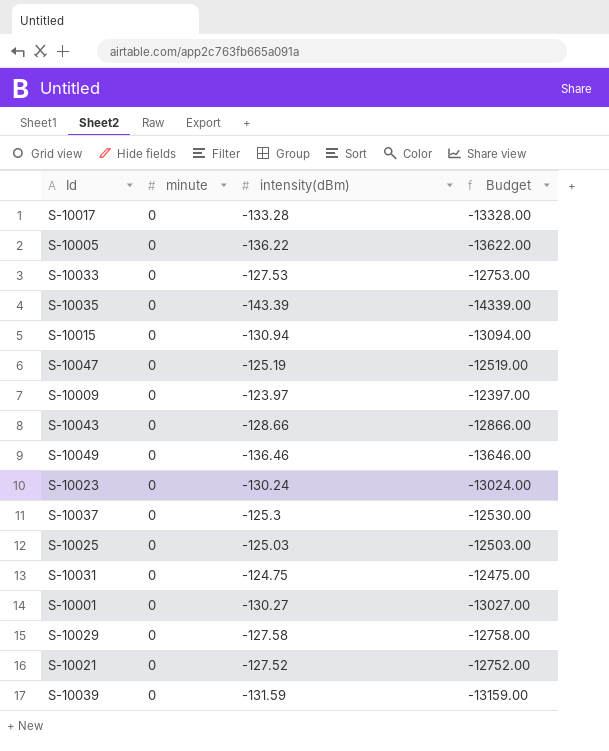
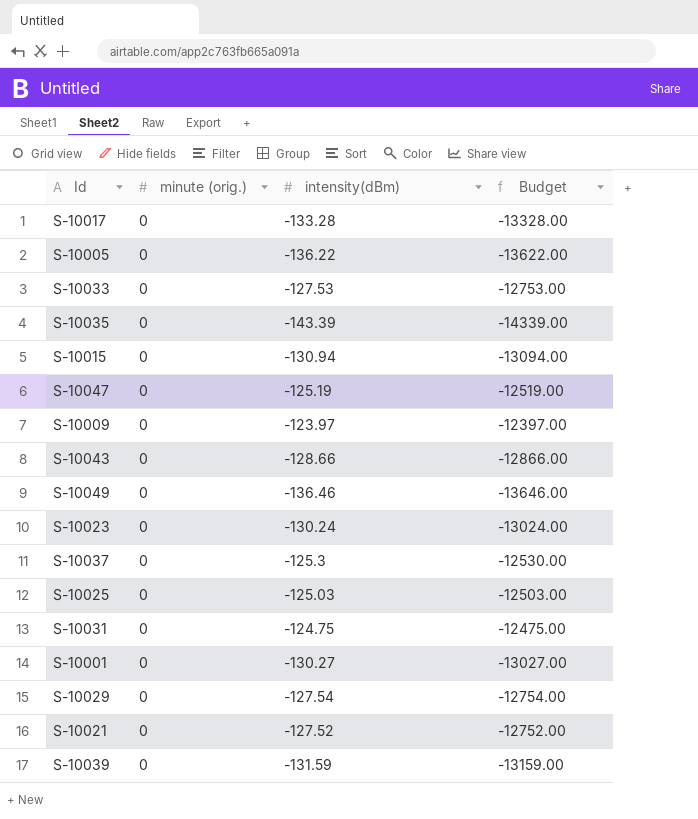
column name: minute -> minute (orig.)
S-10029 | intensity(dBm): -127.58 -> -127.54
S-10029 | Budget: -12758.00 -> -12754.00

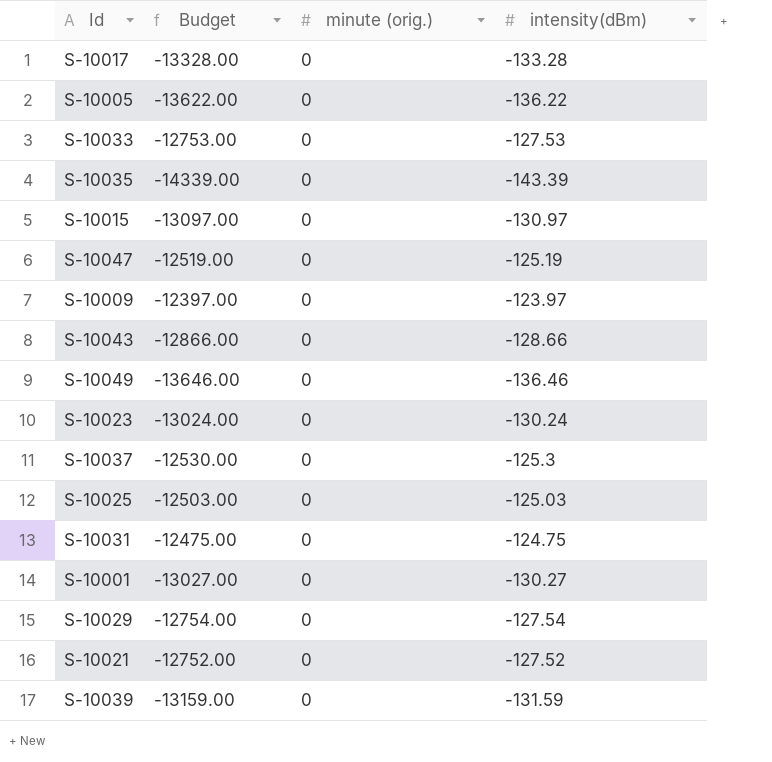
column Budget | position: 4 -> 2
S-10015 | Budget: -13094.00 -> -13097.00
S-10015 | intensity(dBm): -130.94 -> -130.97

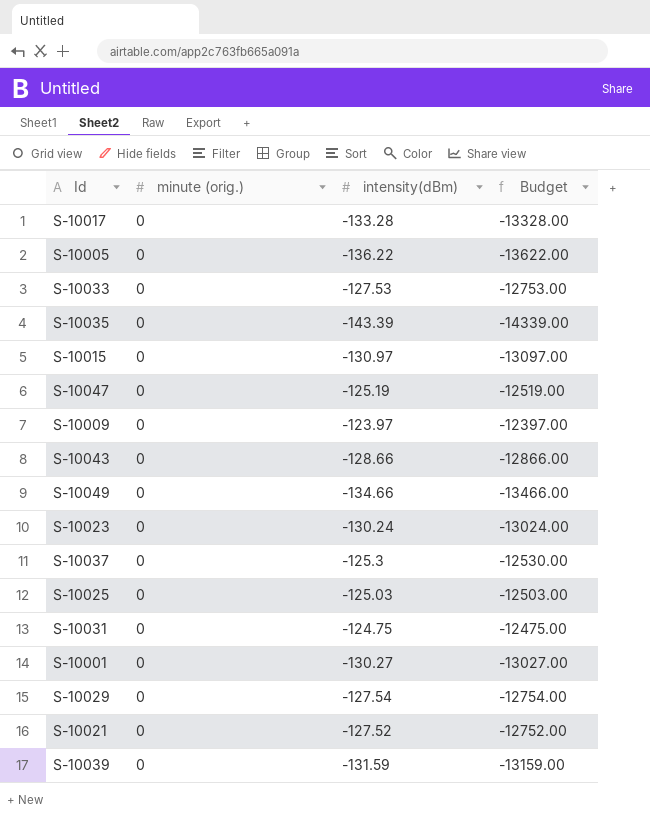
column Budget | position: 2 -> 4
S-10049 | intensity(dBm): -136.46 -> -134.66
S-10049 | Budget: -13646.00 -> -13466.00

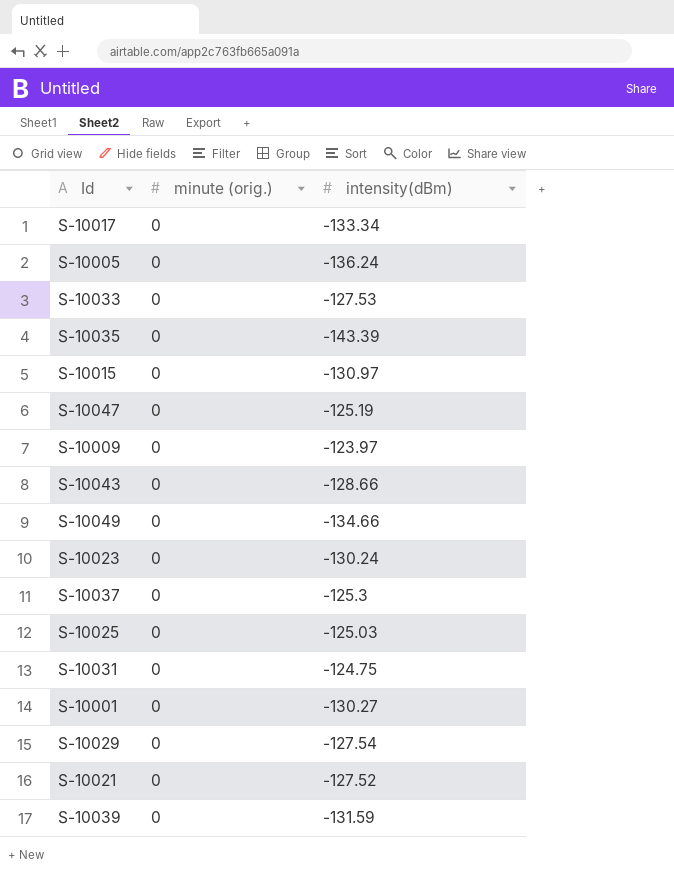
column Budget | formula: [intensity(dBm)] * 100 -> none
S-10017 | intensity(dBm): -133.28 -> -133.34
S-10005 | intensity(dBm): -136.22 -> -136.24

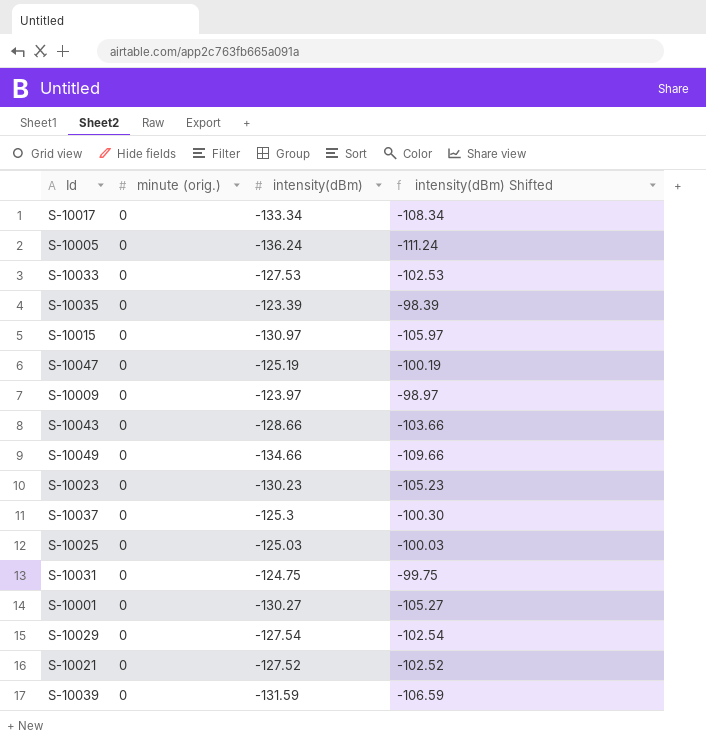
column intensity(dBm) Shifted | formula: none -> [intensity(dBm)] + 25
S-10035 | intensity(dBm): -143.39 -> -123.39
S-10023 | intensity(dBm): -130.24 -> -130.23

